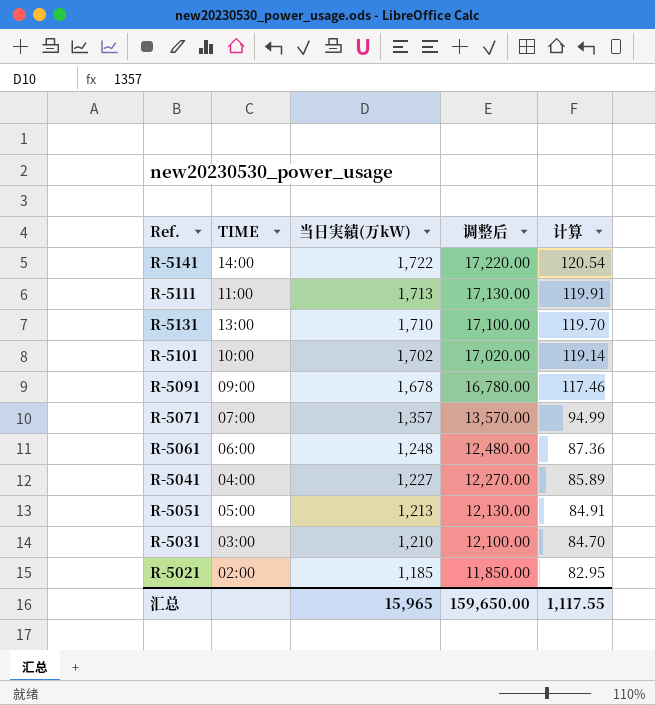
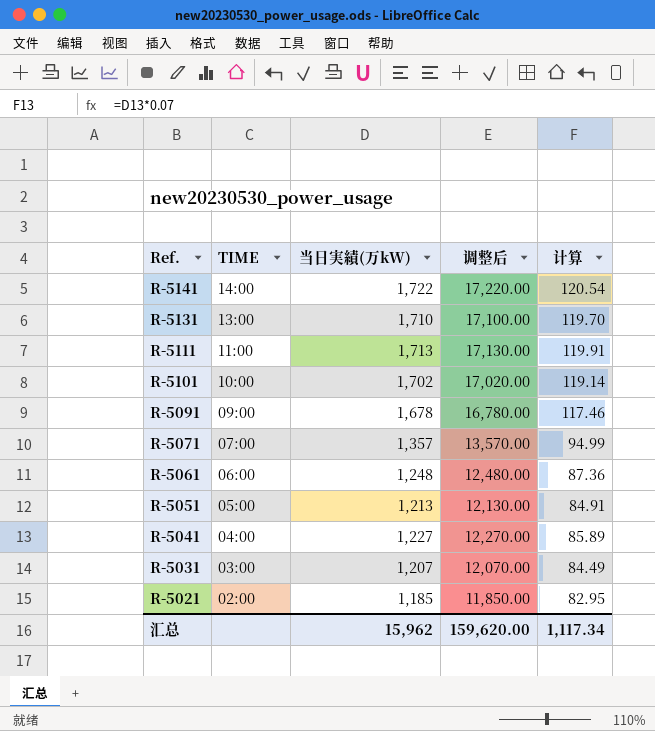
row order: 当日実績(万kW) descending -> Ref. descending
R-5031 | 当日実績(万kW): 1,210 -> 1,207
R-5031 | 调整后: 12,100.00 -> 12,070.00
R-5031 | 计算: 84.70 -> 84.49
汇总 | 当日実績(万kW): 15,965 -> 15,962
汇总 | 调整后: 159,650.00 -> 159,620.00
汇总 | 计算: 1,117.55 -> 1,117.34

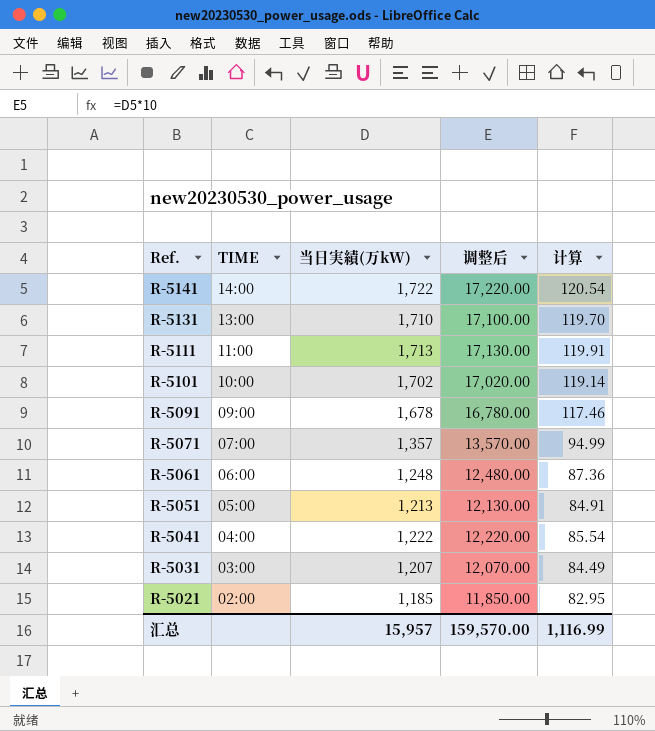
R-5041 | 当日実績(万kW): 1,227 -> 1,222
R-5041 | 调整后: 12,270.00 -> 12,220.00
R-5041 | 计算: 85.89 -> 85.54
汇总 | 当日実績(万kW): 15,962 -> 15,957
汇总 | 调整后: 159,620.00 -> 159,570.00
汇总 | 计算: 1,117.34 -> 1,116.99

